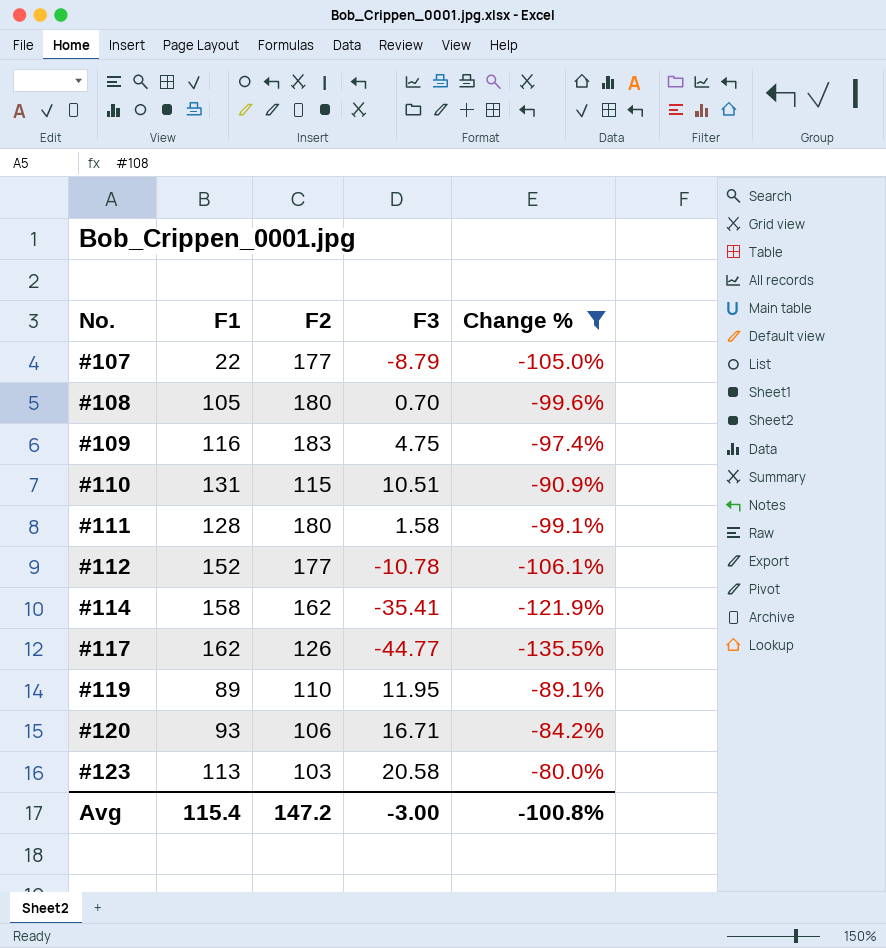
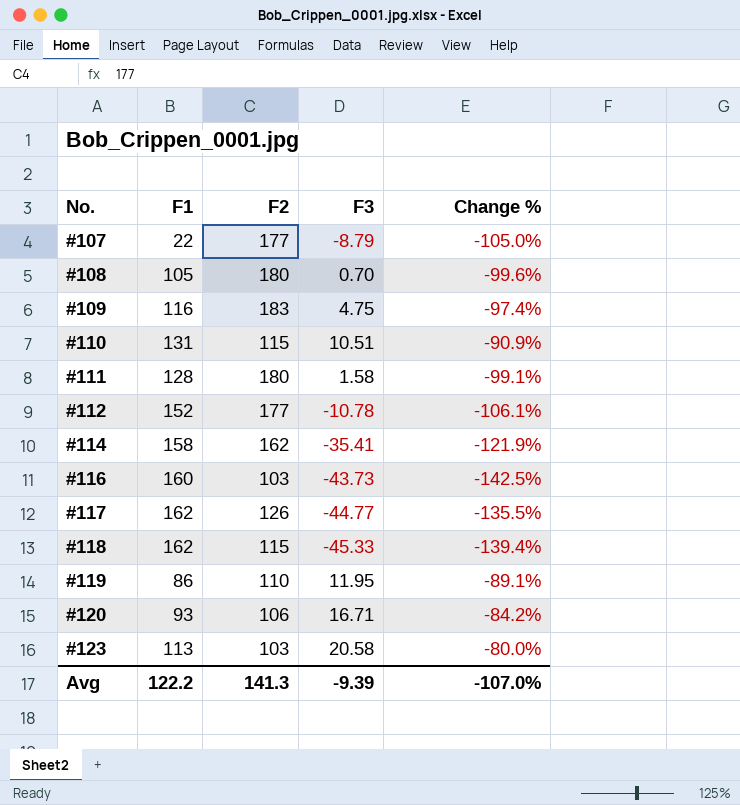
filter: Change % >= -135.5% -> none
#119 | F1: 89 -> 86
Avg | F1: 115.4 -> 122.2
Avg | F2: 147.2 -> 141.3
Avg | F3: -3.00 -> -9.39
Avg | Change %: -100.8% -> -107.0%

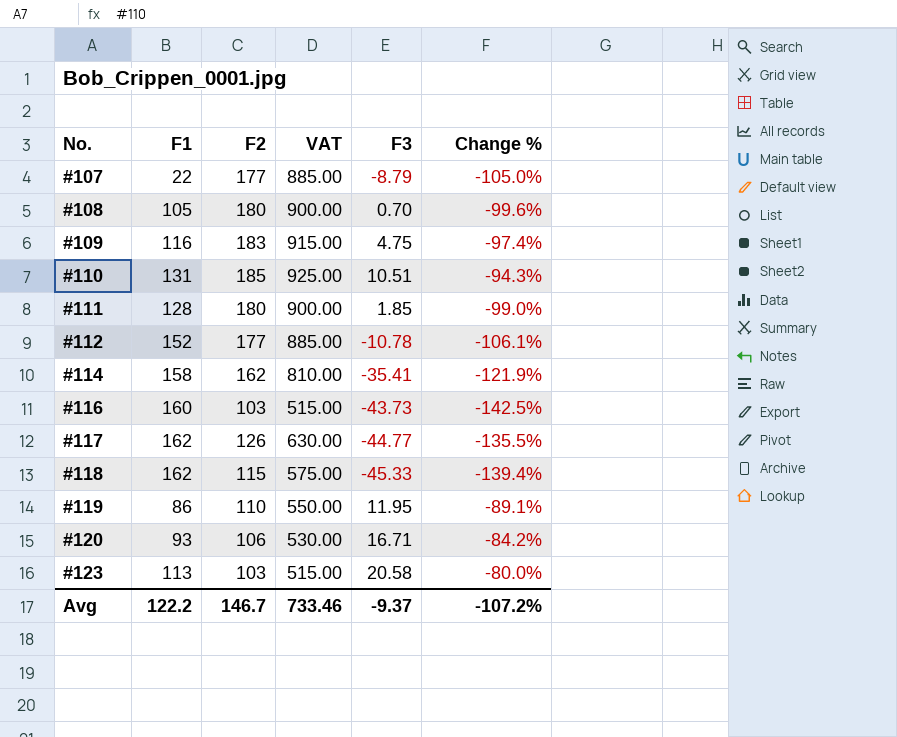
column VAT | formula: none -> [F2] * 5
#110 | F2: 115 -> 185
#110 | Change %: -90.9% -> -94.3%
#111 | F3: 1.58 -> 1.85
#111 | Change %: -99.1% -> -99.0%
Avg | F2: 141.3 -> 146.7
Avg | F3: -9.39 -> -9.37
Avg | Change %: -107.0% -> -107.2%

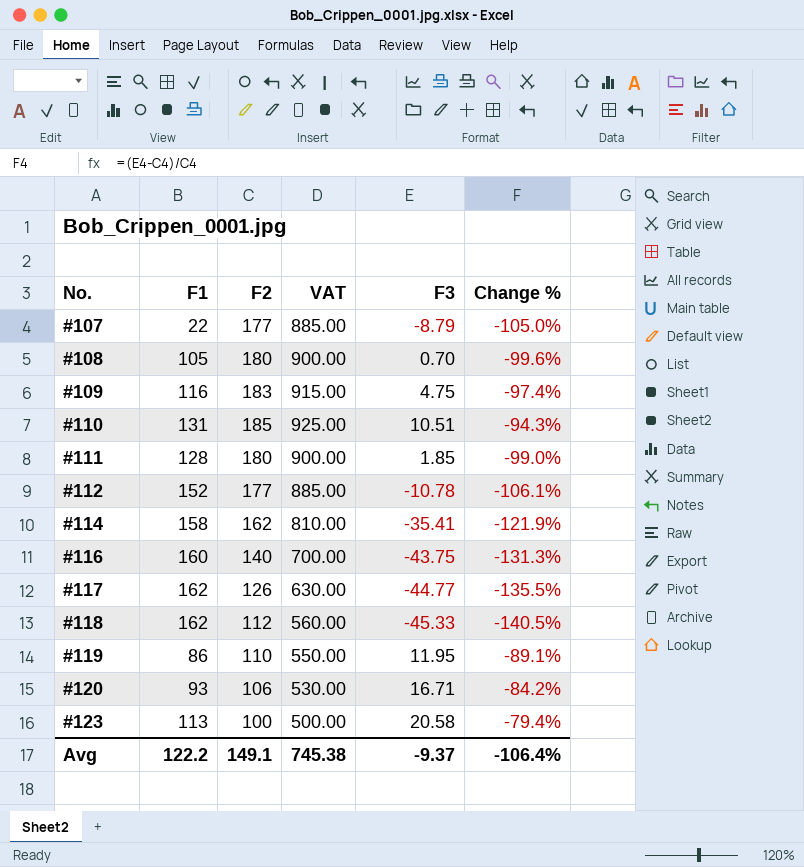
#116 | F2: 103 -> 140
#116 | VAT: 515.00 -> 700.00
#116 | F3: -43.73 -> -43.75
#116 | Change %: -142.5% -> -131.3%
#118 | F2: 115 -> 112
#118 | VAT: 575.00 -> 560.00
#118 | Change %: -139.4% -> -140.5%
#123 | F2: 103 -> 100
#123 | VAT: 515.00 -> 500.00
#123 | Change %: -80.0% -> -79.4%
Avg | F2: 146.7 -> 149.1
Avg | VAT: 733.46 -> 745.38
Avg | Change %: -107.2% -> -106.4%

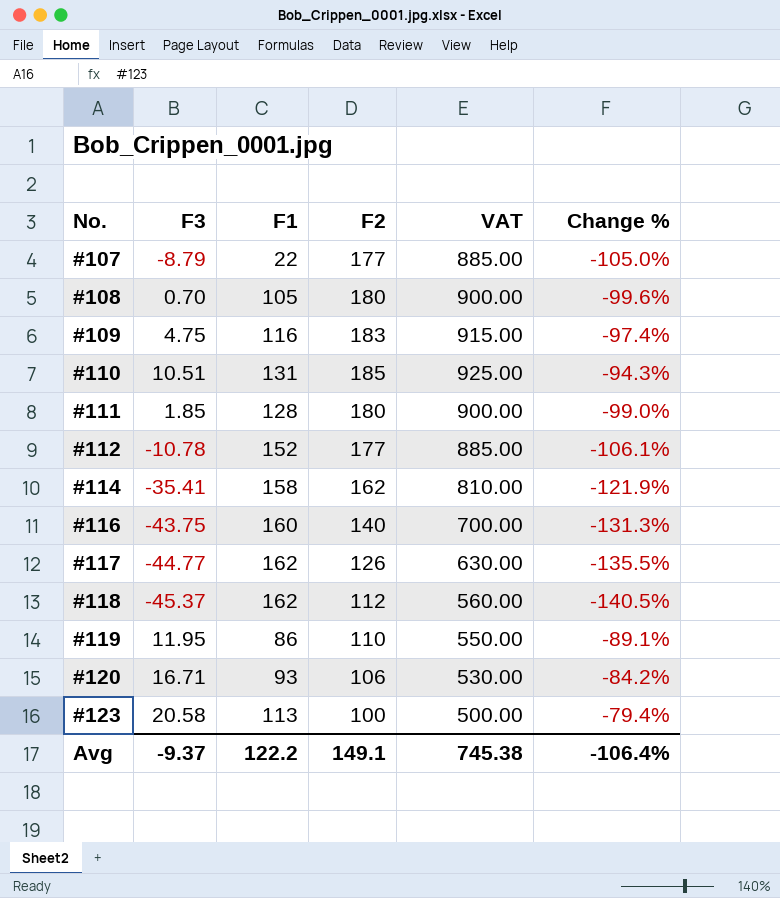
column F3 | position: 5 -> 2
#118 | F3: -45.33 -> -45.37

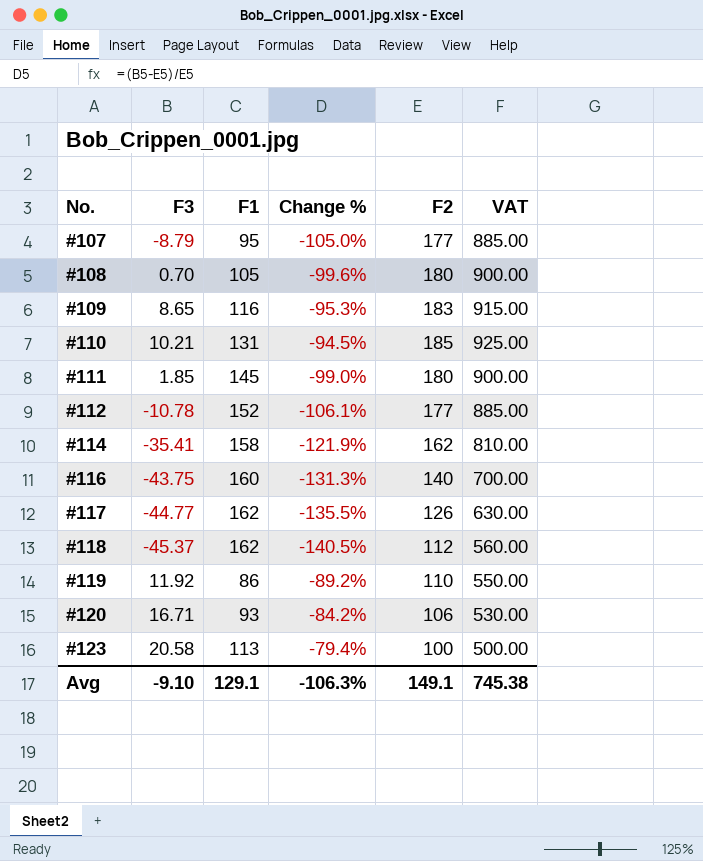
column Change % | position: 6 -> 4
#107 | F1: 22 -> 95
#109 | F3: 4.75 -> 8.65
#109 | Change %: -97.4% -> -95.3%
#110 | F3: 10.51 -> 10.21
#110 | Change %: -94.3% -> -94.5%
#111 | F1: 128 -> 145
#119 | F3: 11.95 -> 11.92
#119 | Change %: -89.1% -> -89.2%
Avg | F3: -9.37 -> -9.10
Avg | F1: 122.2 -> 129.1
Avg | Change %: -106.4% -> -106.3%

